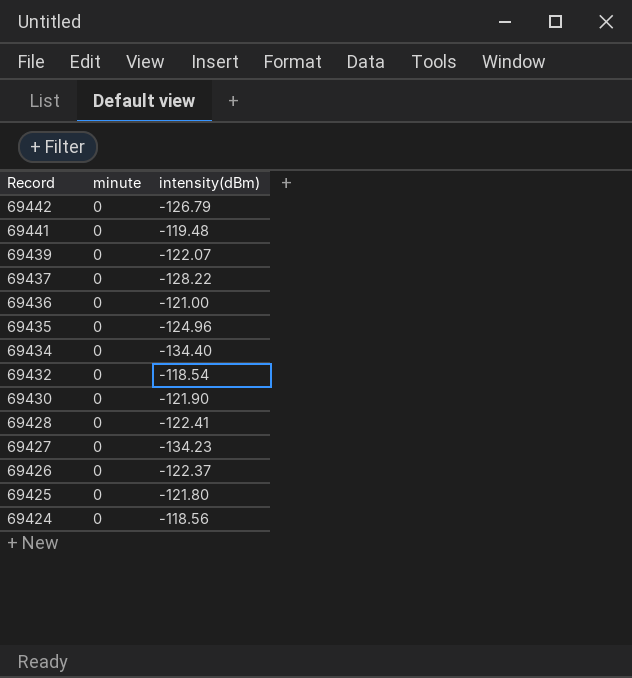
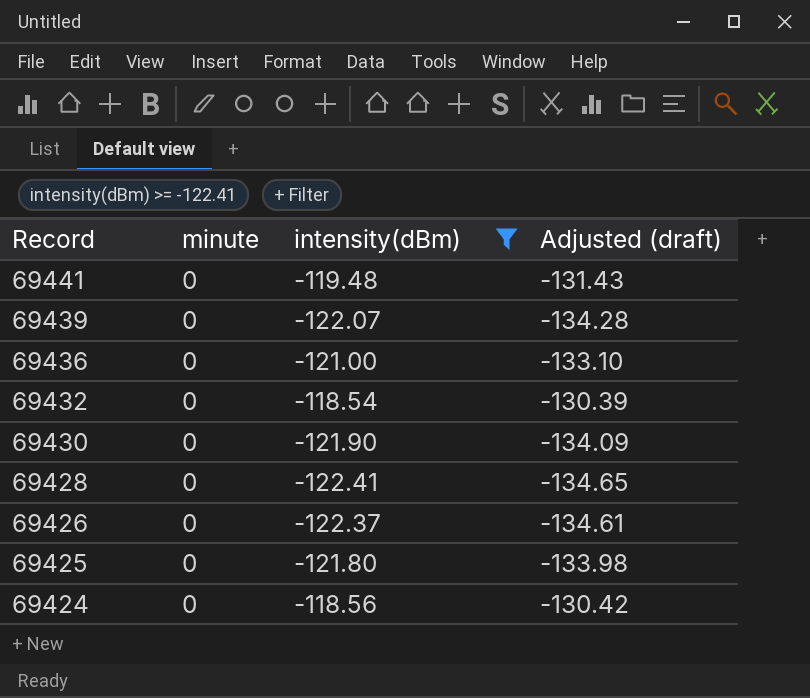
filter: none -> intensity(dBm) >= -122.41
column Adjusted (draft) | formula: none -> [intensity(dBm)] * 1.1

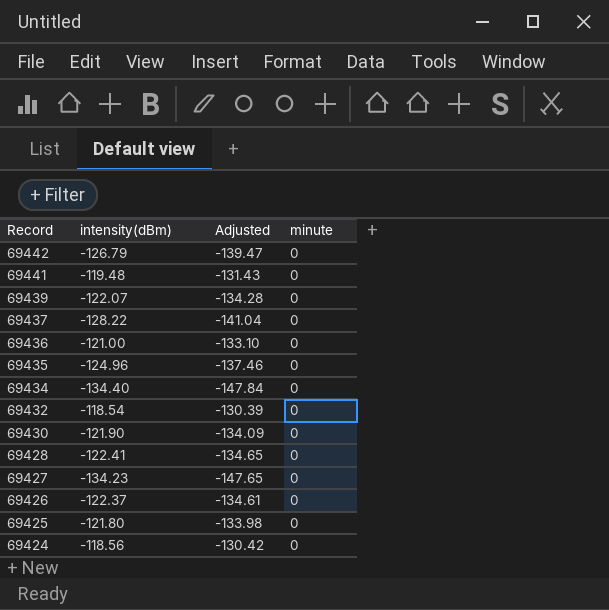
filter: intensity(dBm) >= -122.41 -> none
column name: Adjusted (draft) -> Adjusted
column minute | position: 2 -> 4

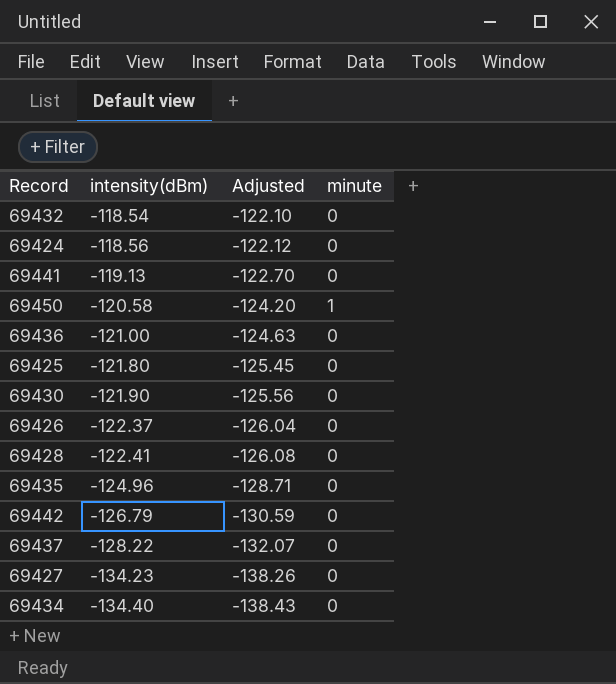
row order: Record descending -> intensity(dBm) descending
column Adjusted | formula: [intensity(dBm)] * 1.1 -> [intensity(dBm)] * 1.03
row 69439: -122.07 | -134.28 | 0 -> none
69441 | intensity(dBm): -119.48 -> -119.13
row 69450: none -> -120.58 | -124.20 | 1

